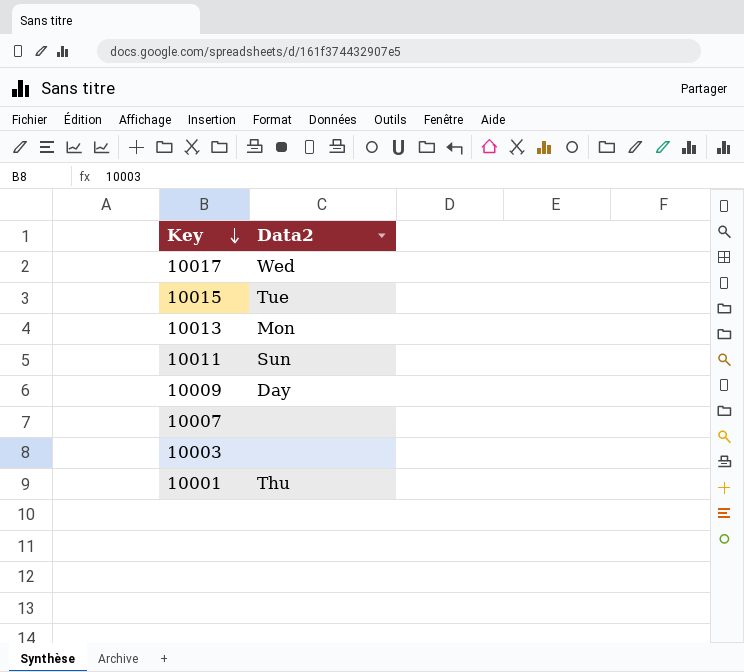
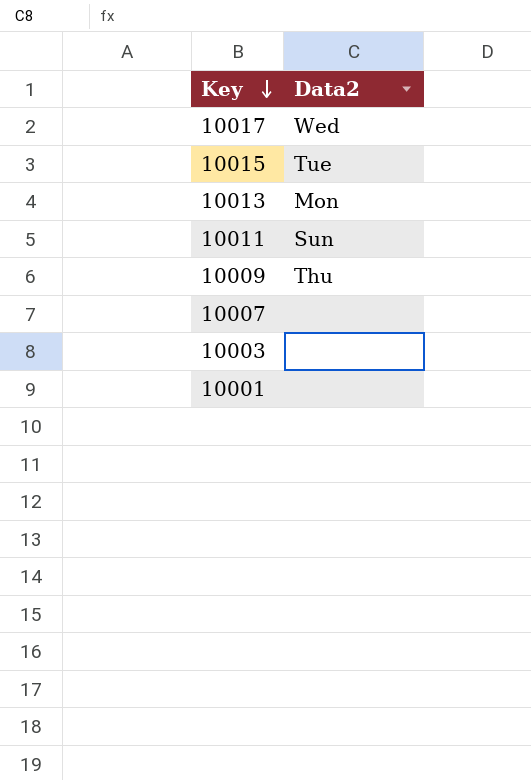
10009 | Data2: Day -> Thu
10001 | Data2: Thu -> none

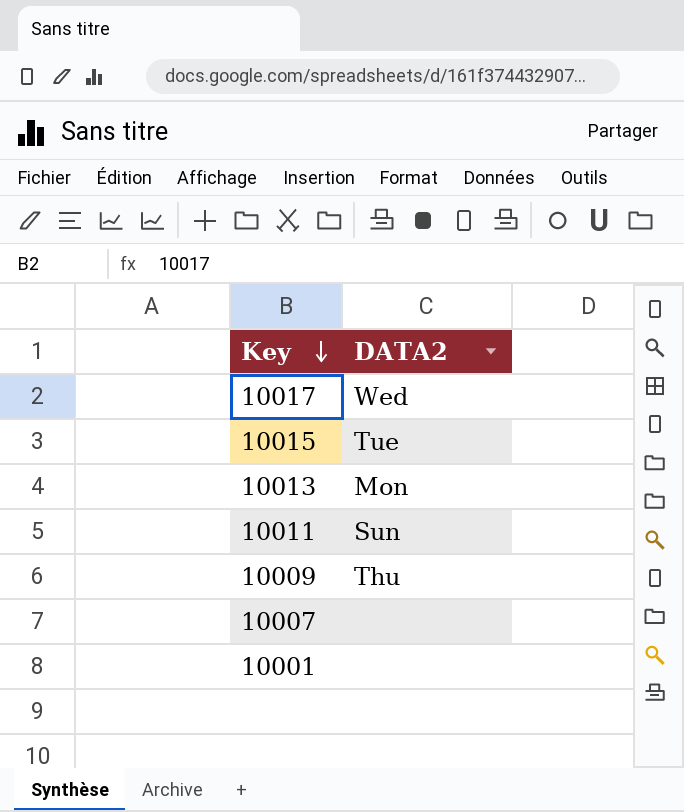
column name: Data2 -> DATA2
row 10003: none -> none

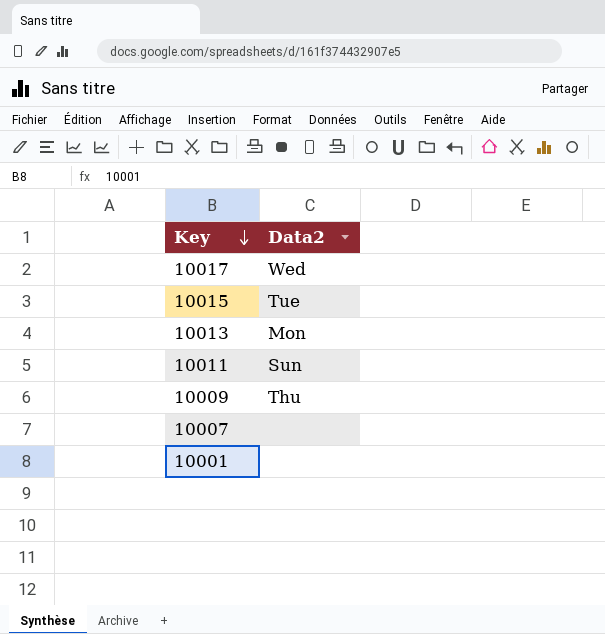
column name: DATA2 -> Data2

